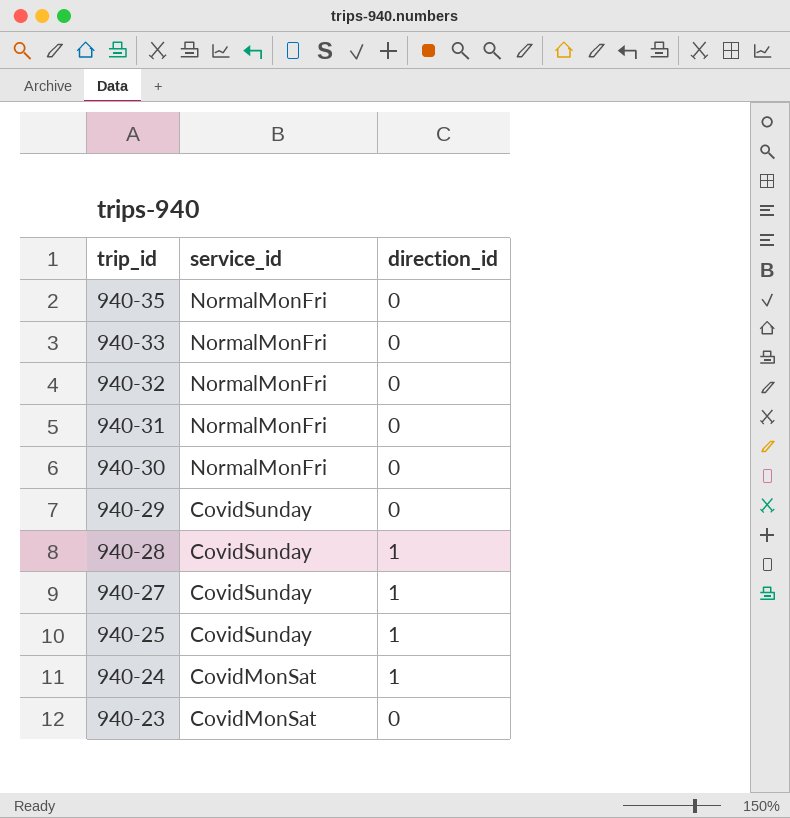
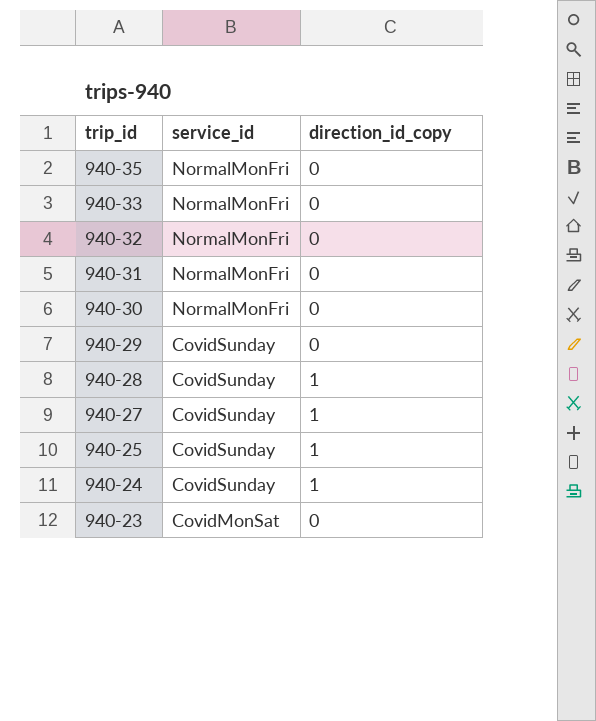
column name: direction_id -> direction_id_copy
940-24 | service_id: CovidMonSat -> CovidSunday

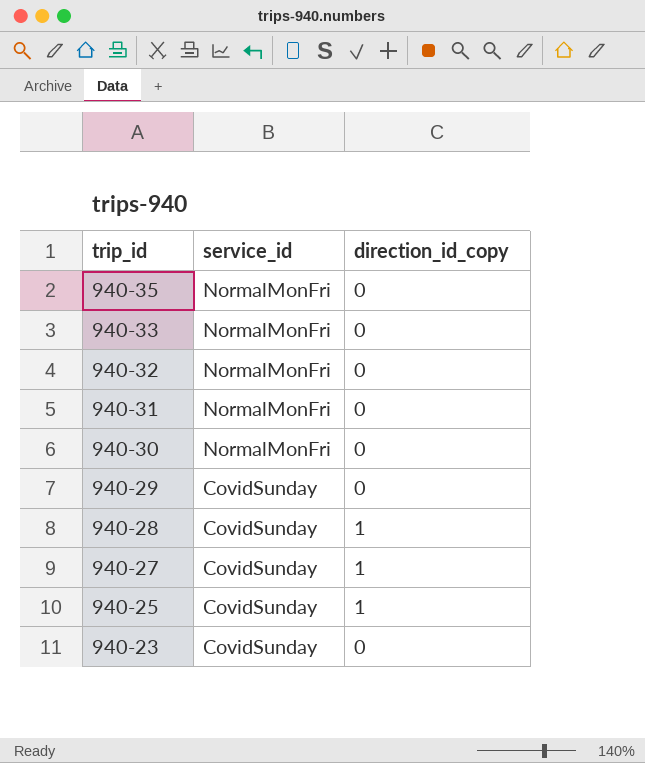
row 940-24: CovidSunday | 1 -> none
940-23 | service_id: CovidMonSat -> CovidSunday

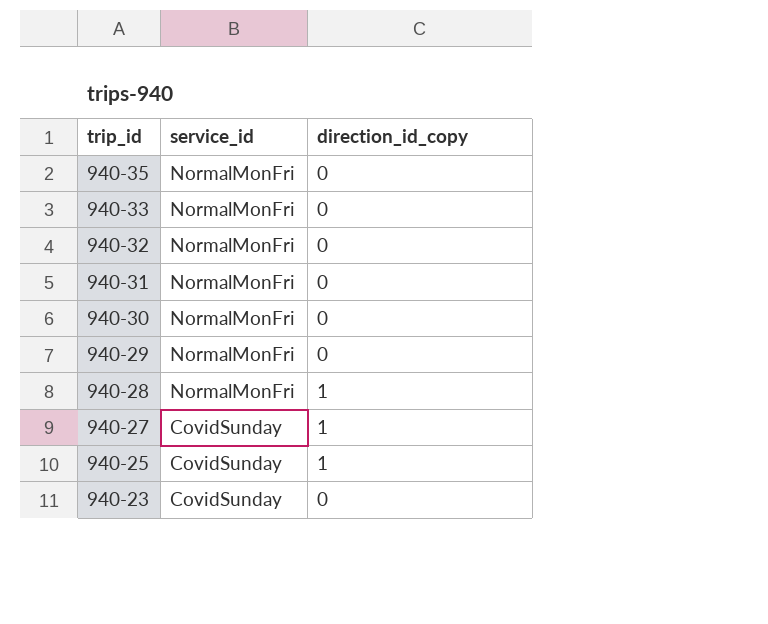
940-29 | service_id: CovidSunday -> NormalMonFri
940-28 | service_id: CovidSunday -> NormalMonFri

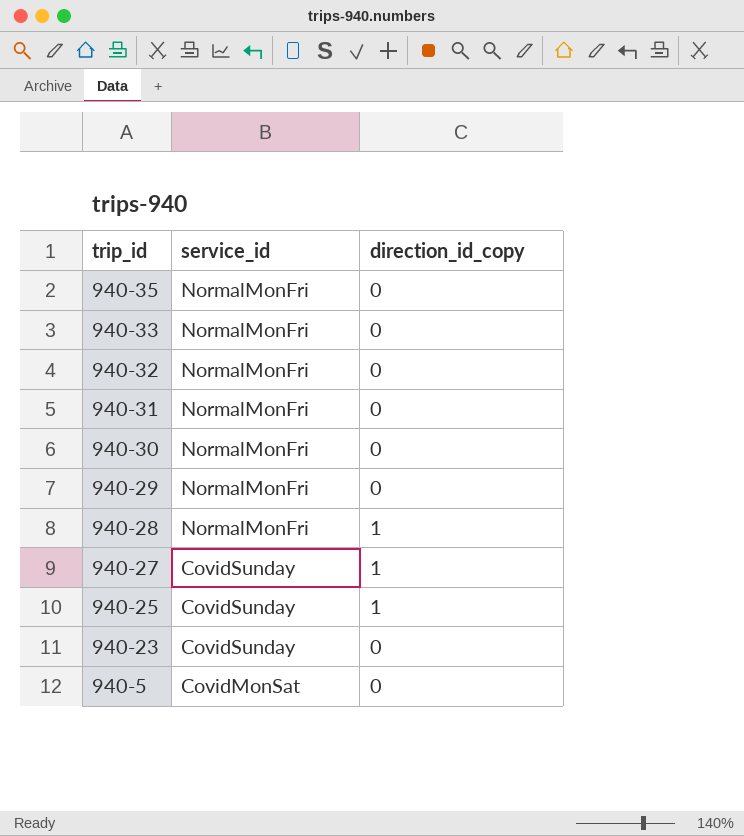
row 940-5: none -> CovidMonSat | 0

